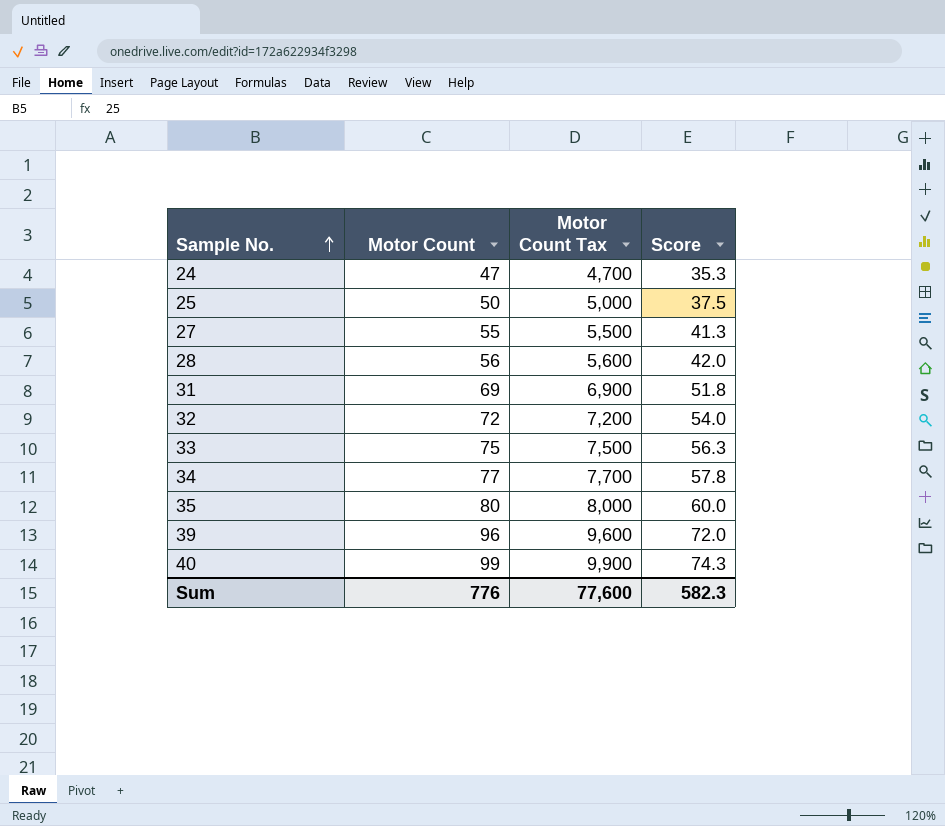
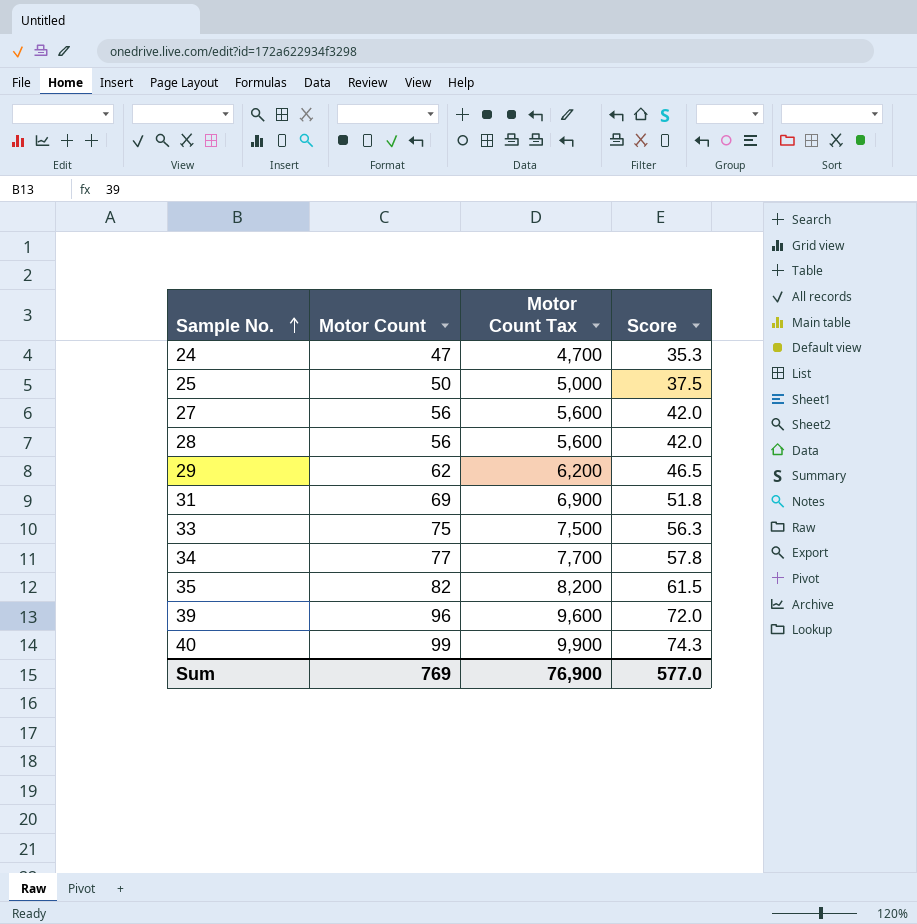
row 32: 72 | 7,200 | 54.0 -> none
27 | Motor Count: 55 -> 56
27 | Motor Count Tax: 5,500 -> 5,600
27 | Score: 41.3 -> 42.0
row 29: none -> 62 | 6,200 | 46.5
35 | Motor Count: 80 -> 82
35 | Motor Count Tax: 8,000 -> 8,200
35 | Score: 60.0 -> 61.5
Sum | Motor Count: 776 -> 769
Sum | Motor Count Tax: 77,600 -> 76,900
Sum | Score: 582.3 -> 577.0

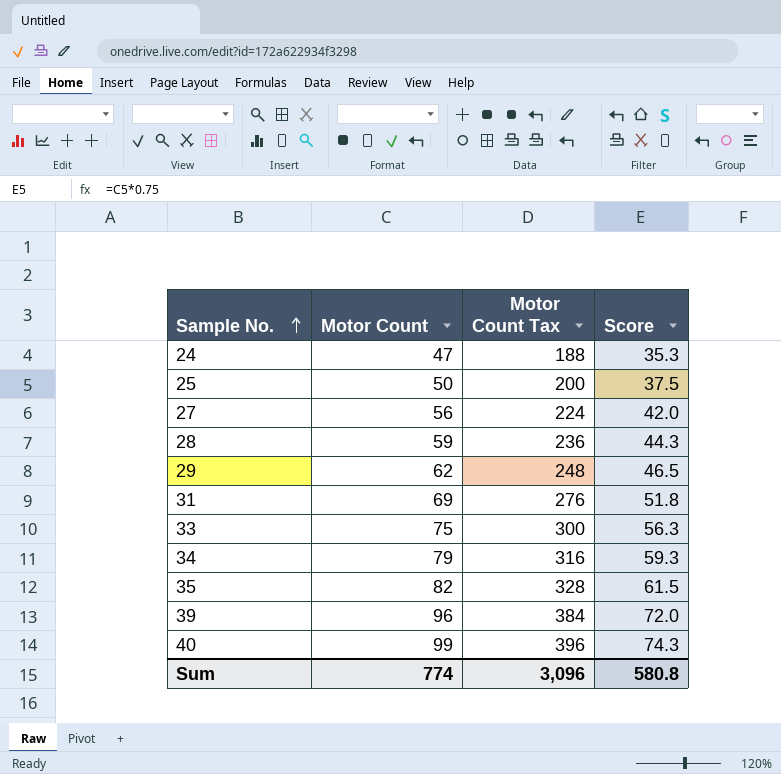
column Motor Count Tax | formula: [Motor Count] * 100 -> [Motor Count] * 4
28 | Motor Count: 56 -> 59
28 | Score: 42.0 -> 44.3
34 | Motor Count: 77 -> 79
34 | Score: 57.8 -> 59.3
Sum | Motor Count: 769 -> 774
Sum | Motor Count Tax: 76,900 -> 3,096
Sum | Score: 577.0 -> 580.8

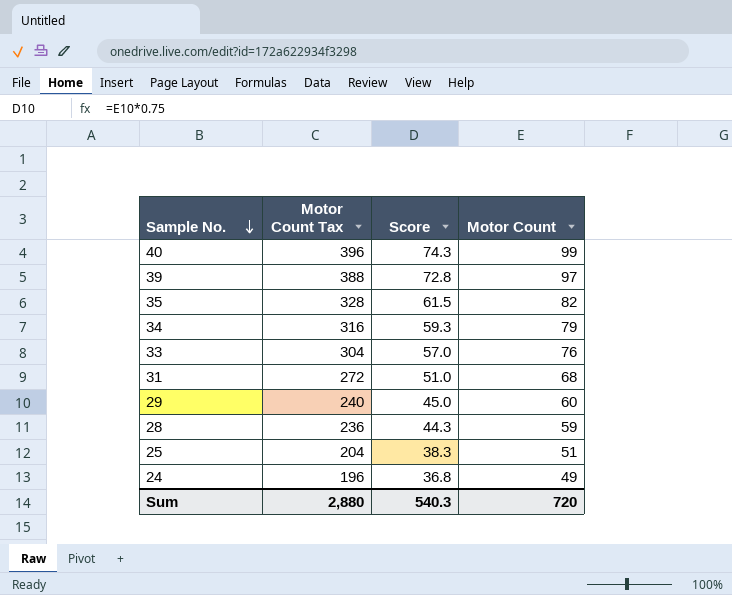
row order: Sample No. ascending -> Sample No. descending
column Motor Count | position: 2 -> 4
row 27: 56 | 224 | 42.0 -> none
39 | Motor Count Tax: 384 -> 388
39 | Score: 72.0 -> 72.8
39 | Motor Count: 96 -> 97
33 | Motor Count Tax: 300 -> 304
33 | Score: 56.3 -> 57.0
33 | Motor Count: 75 -> 76
31 | Motor Count Tax: 276 -> 272
31 | Score: 51.8 -> 51.0
31 | Motor Count: 69 -> 68
29 | Motor Count Tax: 248 -> 240
29 | Score: 46.5 -> 45.0
29 | Motor Count: 62 -> 60
25 | Motor Count Tax: 200 -> 204
25 | Score: 37.5 -> 38.3
25 | Motor Count: 50 -> 51
24 | Motor Count Tax: 188 -> 196
24 | Score: 35.3 -> 36.8
24 | Motor Count: 47 -> 49
Sum | Motor Count Tax: 3,096 -> 2,880
Sum | Score: 580.8 -> 540.3
Sum | Motor Count: 774 -> 720

